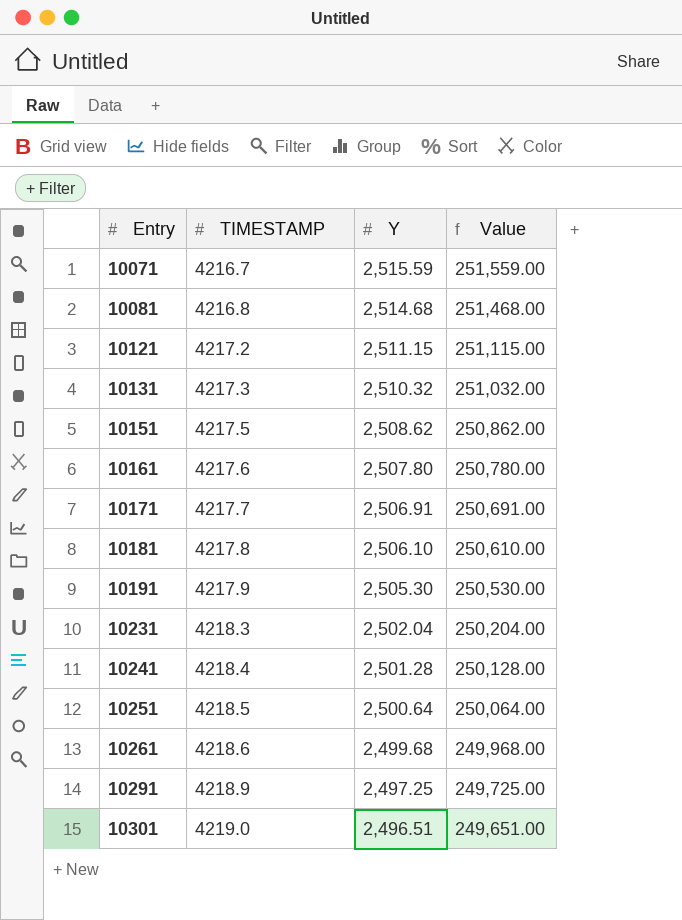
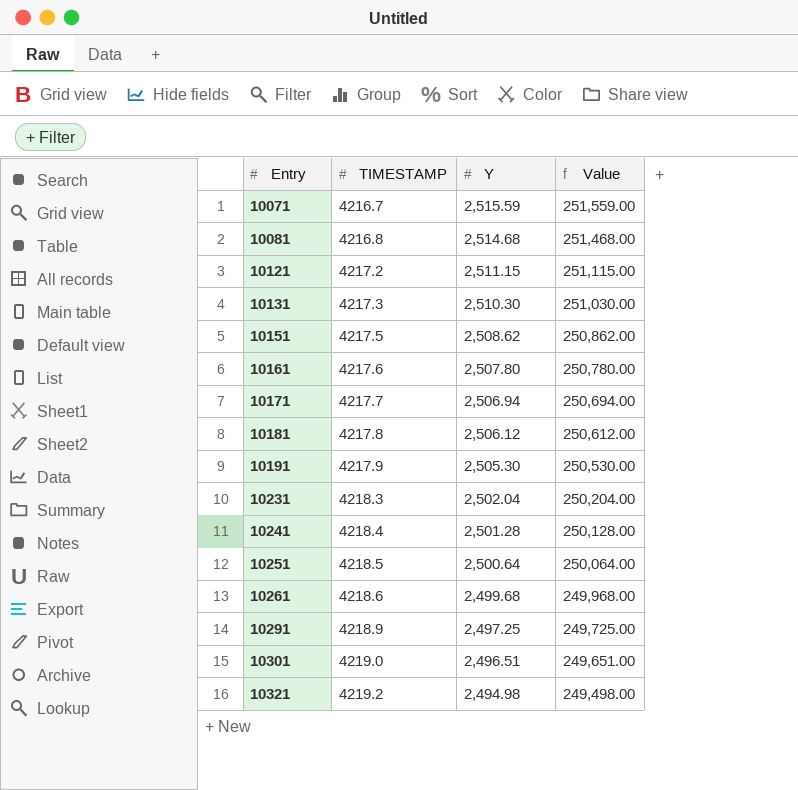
10131 | Y: 2,510.32 -> 2,510.30
10131 | Value: 251,032.00 -> 251,030.00
10171 | Y: 2,506.91 -> 2,506.94
10171 | Value: 250,691.00 -> 250,694.00
10181 | Y: 2,506.10 -> 2,506.12
10181 | Value: 250,610.00 -> 250,612.00
row 10321: none -> 4219.2 | 2,494.98 | 249,498.00

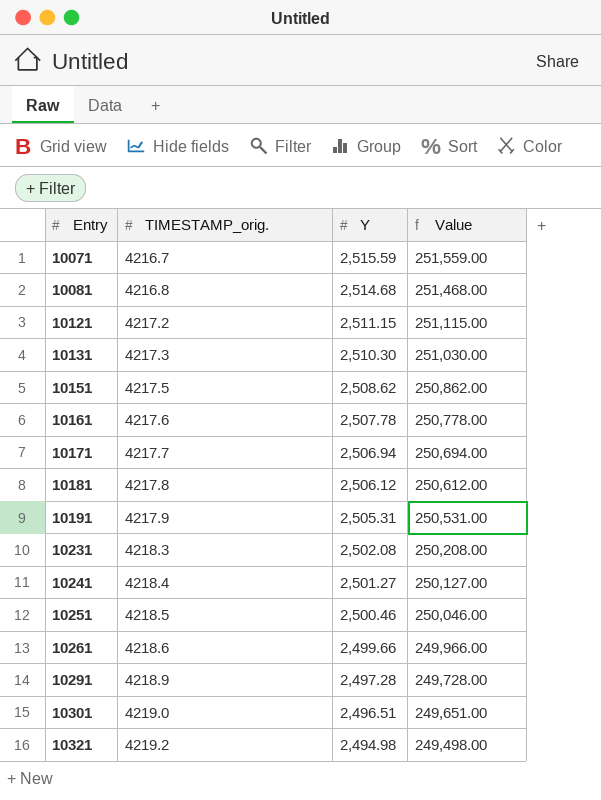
column name: TIMESTAMP -> TIMESTAMP_orig.
10161 | Y: 2,507.80 -> 2,507.78
10161 | Value: 250,780.00 -> 250,778.00
10191 | Y: 2,505.30 -> 2,505.31
10191 | Value: 250,530.00 -> 250,531.00
10231 | Y: 2,502.04 -> 2,502.08
10231 | Value: 250,204.00 -> 250,208.00
10241 | Y: 2,501.28 -> 2,501.27
10241 | Value: 250,128.00 -> 250,127.00
10251 | Y: 2,500.64 -> 2,500.46
10251 | Value: 250,064.00 -> 250,046.00
10261 | Y: 2,499.68 -> 2,499.66
10261 | Value: 249,968.00 -> 249,966.00
10291 | Y: 2,497.25 -> 2,497.28
10291 | Value: 249,725.00 -> 249,728.00

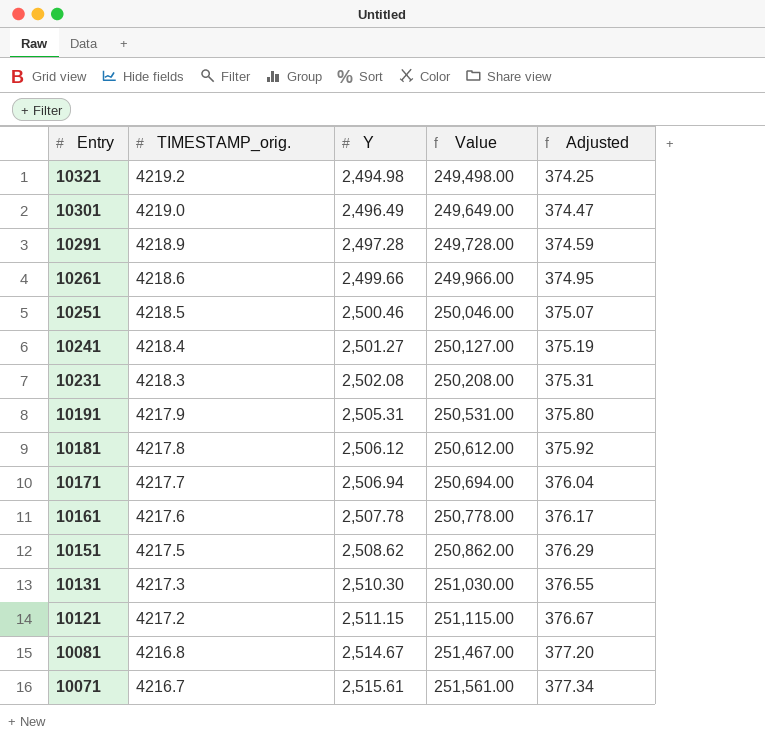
row order: Entry ascending -> Entry descending
column Adjusted | formula: none -> [Y] * 0.15
10301 | Y: 2,496.51 -> 2,496.49
10301 | Value: 249,651.00 -> 249,649.00
10081 | Y: 2,514.68 -> 2,514.67
10081 | Value: 251,468.00 -> 251,467.00
10071 | Y: 2,515.59 -> 2,515.61
10071 | Value: 251,559.00 -> 251,561.00

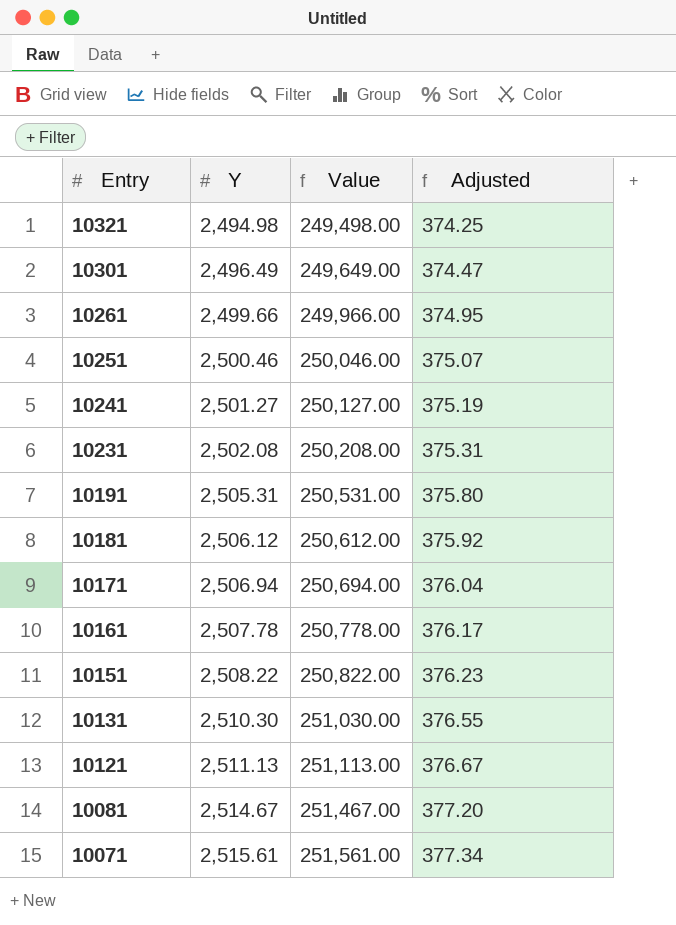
column TIMESTAMP_orig. | position: 2 -> none
row 10291: 4218.9 | 2,497.28 | 249,728.00 | 374.59 -> none
10151 | Y: 2,508.62 -> 2,508.22
10151 | Value: 250,862.00 -> 250,822.00
10151 | Adjusted: 376.29 -> 376.23
10121 | Y: 2,511.15 -> 2,511.13
10121 | Value: 251,115.00 -> 251,113.00

